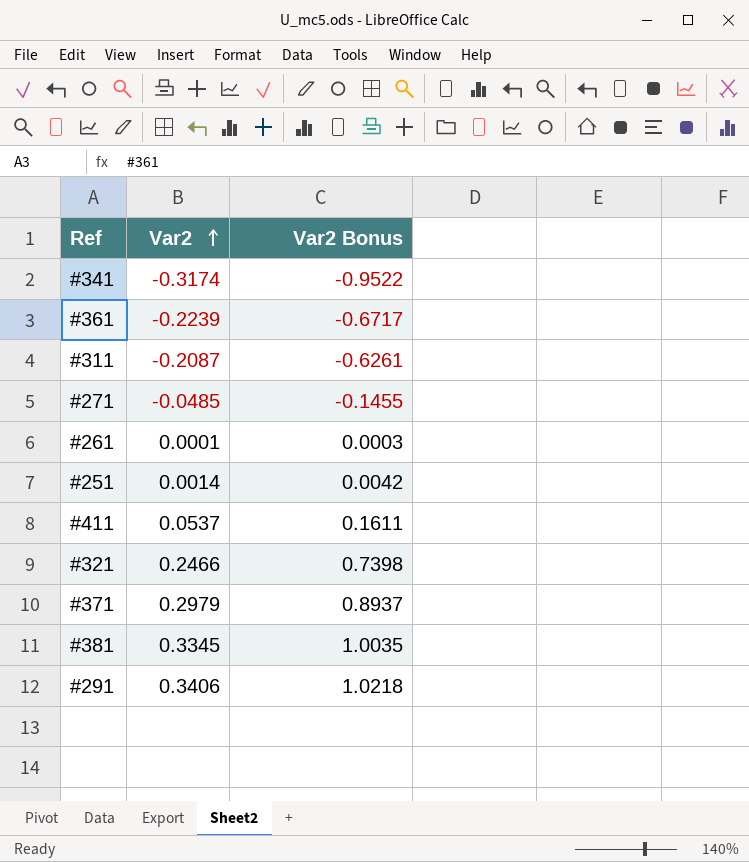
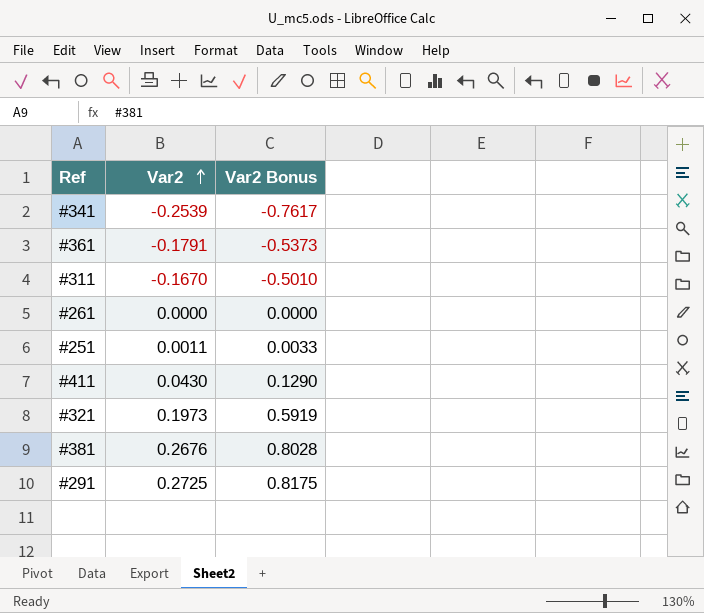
row #271: -0.0485 | -0.1455 -> none
row #371: 0.2979 | 0.8937 -> none
#341 | Var2: -0.3174 -> -0.2539
#341 | Var2 Bonus: -0.9522 -> -0.7617
#361 | Var2: -0.2239 -> -0.1791
#361 | Var2 Bonus: -0.6717 -> -0.5373
#311 | Var2: -0.2087 -> -0.1670
#311 | Var2 Bonus: -0.6261 -> -0.5010
#261 | Var2: 0.0001 -> 0.0000
#261 | Var2 Bonus: 0.0003 -> 0.0000
#251 | Var2: 0.0014 -> 0.0011
#251 | Var2 Bonus: 0.0042 -> 0.0033
#411 | Var2: 0.0537 -> 0.0430
#411 | Var2 Bonus: 0.1611 -> 0.1290
#321 | Var2: 0.2466 -> 0.1973
#321 | Var2 Bonus: 0.7398 -> 0.5919
#381 | Var2: 0.3345 -> 0.2676
#381 | Var2 Bonus: 1.0035 -> 0.8028
#291 | Var2: 0.3406 -> 0.2725
#291 | Var2 Bonus: 1.0218 -> 0.8175

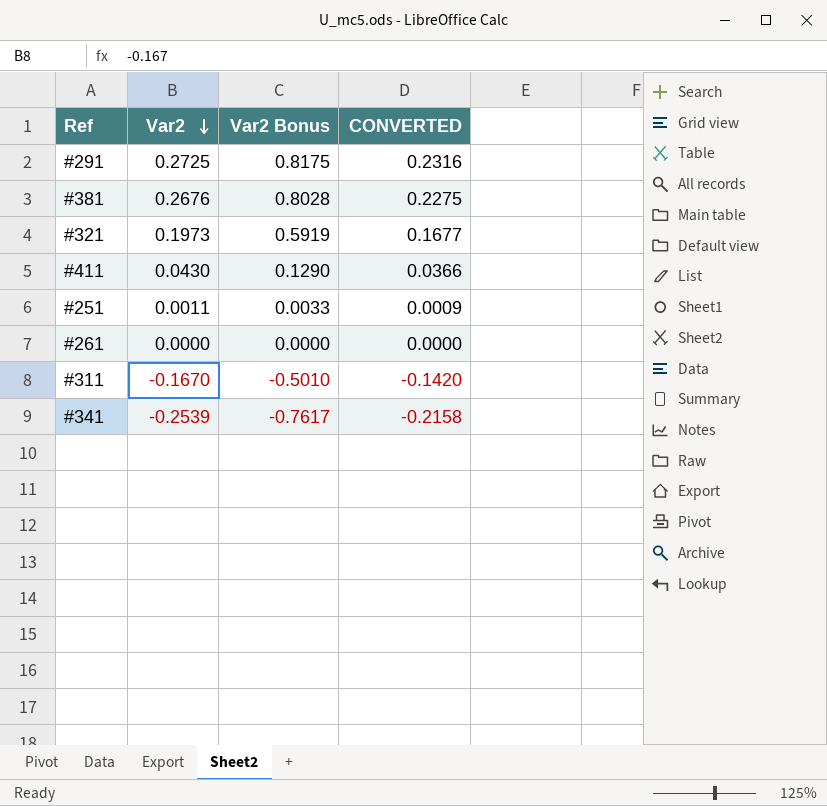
row order: Var2 ascending -> Var2 descending
column CONVERTED | formula: none -> [Var2] * 0.85
row #361: -0.1791 | -0.5373 -> none

